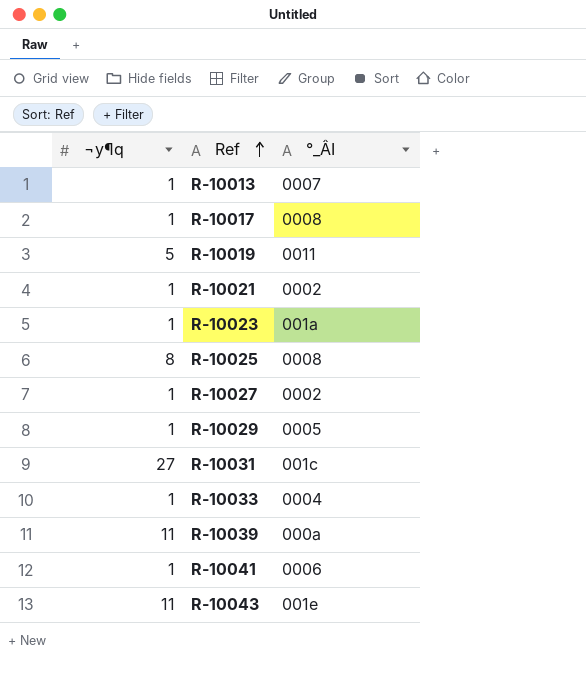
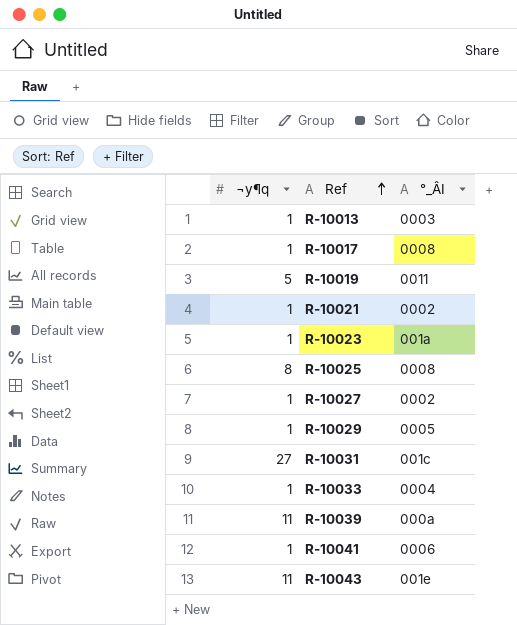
R-10013 | °_ÂI: 0007 -> 0003

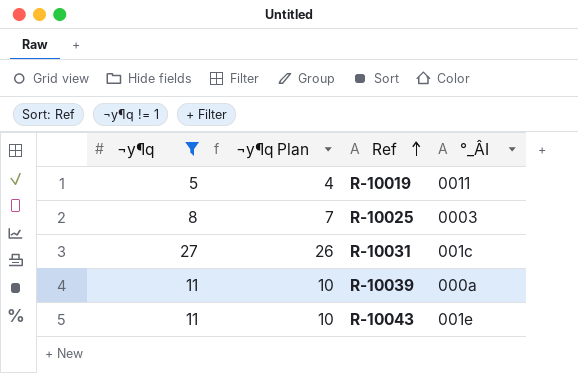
filter: none -> ¬y¶q != 1
column ¬y¶q Plan | formula: none -> [¬y¶q] - 1
R-10025 | °_ÂI: 0008 -> 0003

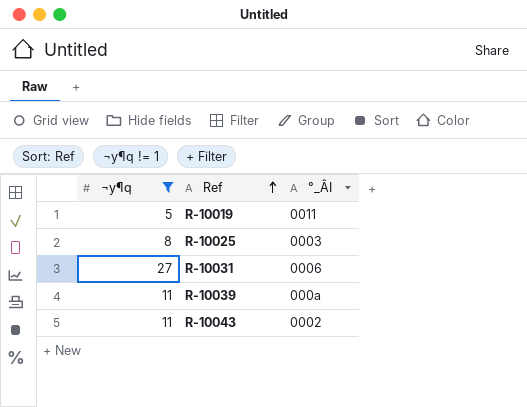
column ¬y¶q Plan | formula: [¬y¶q] - 1 -> none
R-10031 | °_ÂI: 001c -> 0006
R-10043 | °_ÂI: 001e -> 0002

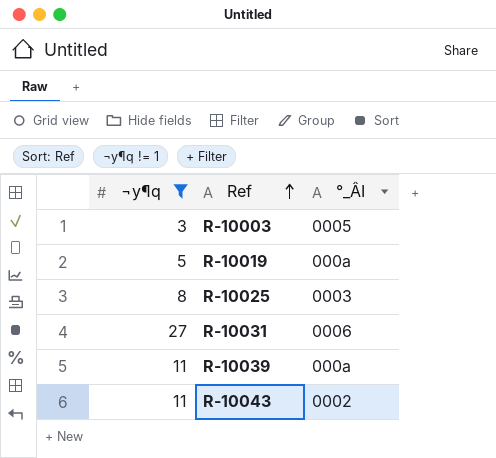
row R-10003: none -> 3 | 0005
R-10019 | °_ÂI: 0011 -> 000a

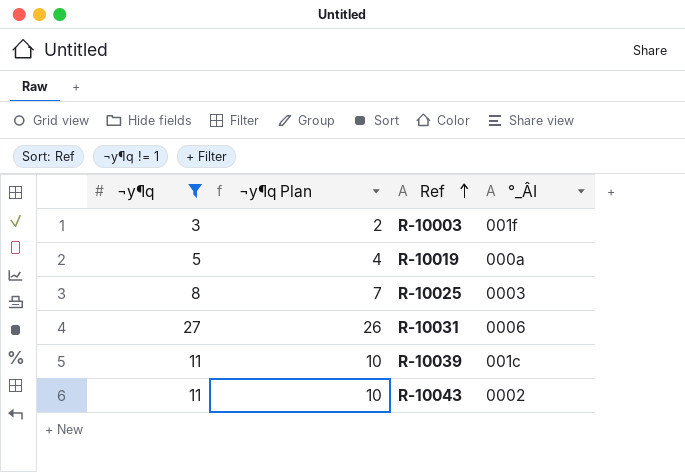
column ¬y¶q Plan | formula: none -> [¬y¶q] - 1
R-10003 | °_ÂI: 0005 -> 001f
R-10039 | °_ÂI: 000a -> 001c

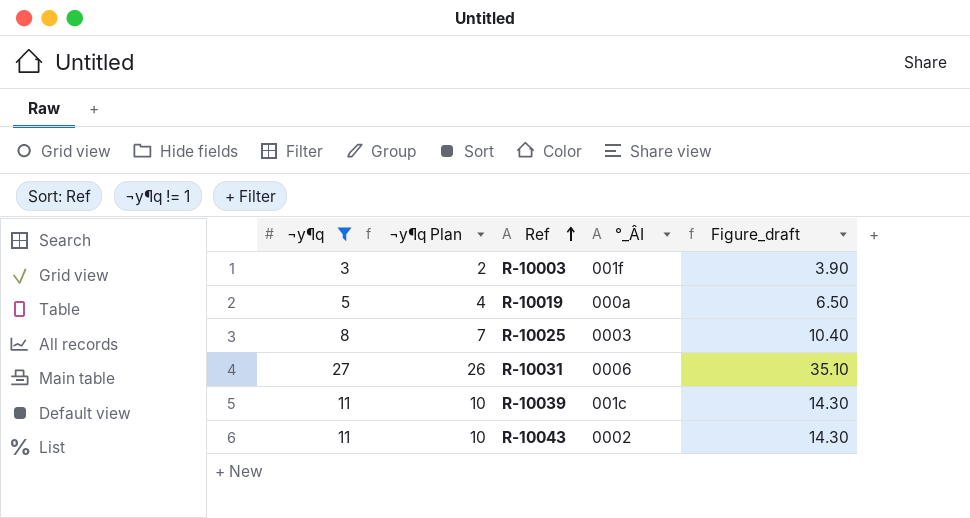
column Figure_draft | formula: none -> [¬y¶q] * 1.3

